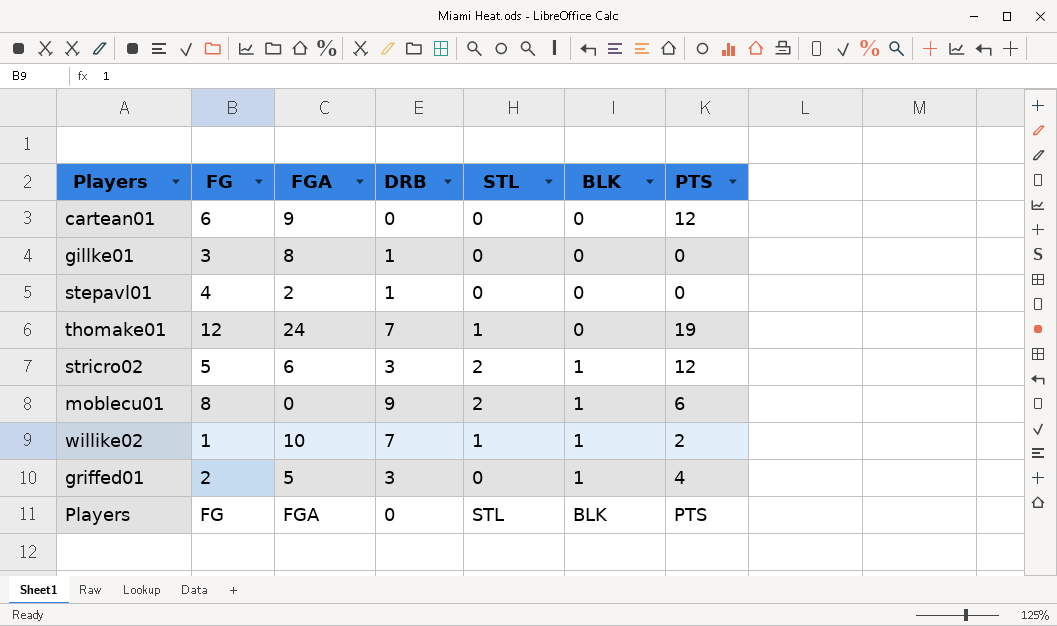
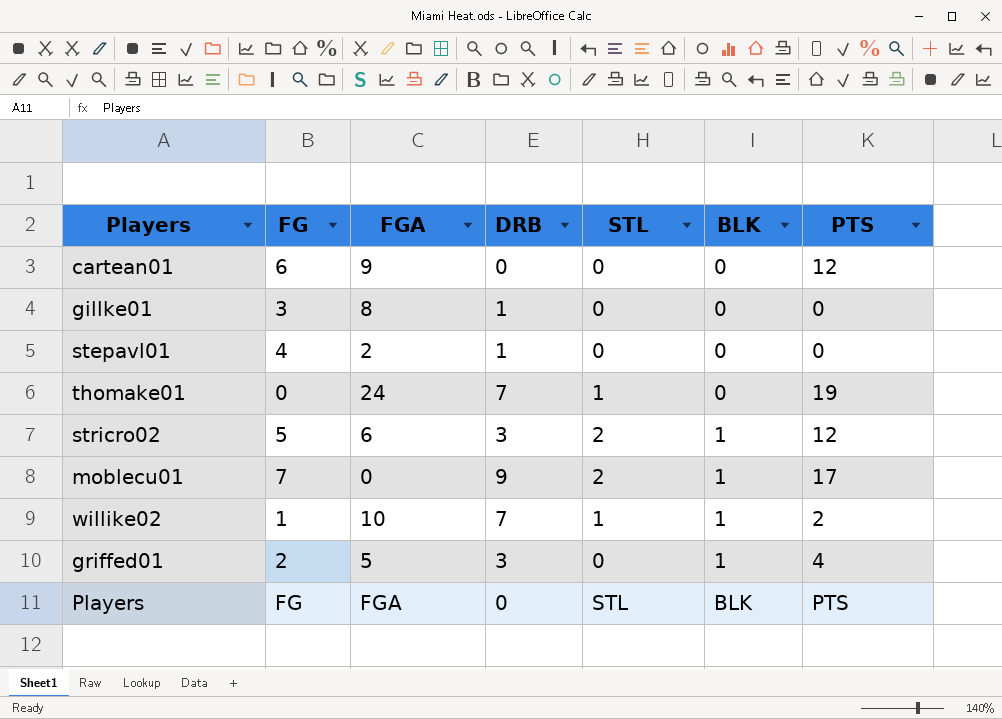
thomake01 | FG: 12 -> 0
moblecu01 | FG: 8 -> 7
moblecu01 | PTS: 6 -> 17

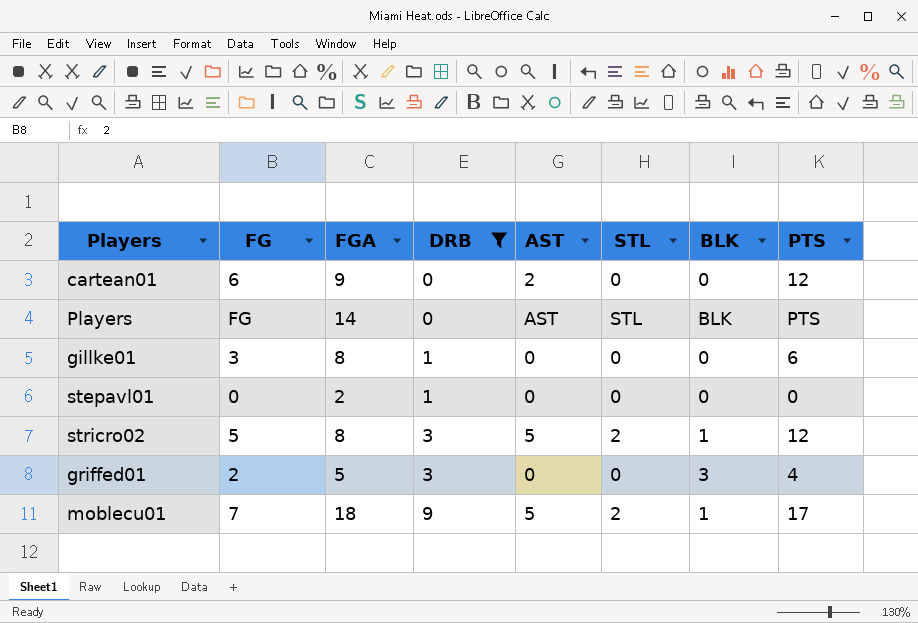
filter: none -> DRB != 7
row order: BLK ascending -> DRB ascending
column AST | position: none -> 5
Players | FGA: FGA -> 14
gillke01 | PTS: 0 -> 6
stepavl01 | FG: 4 -> 0
stricro02 | FGA: 6 -> 8
griffed01 | BLK: 1 -> 3
moblecu01 | FGA: 0 -> 18

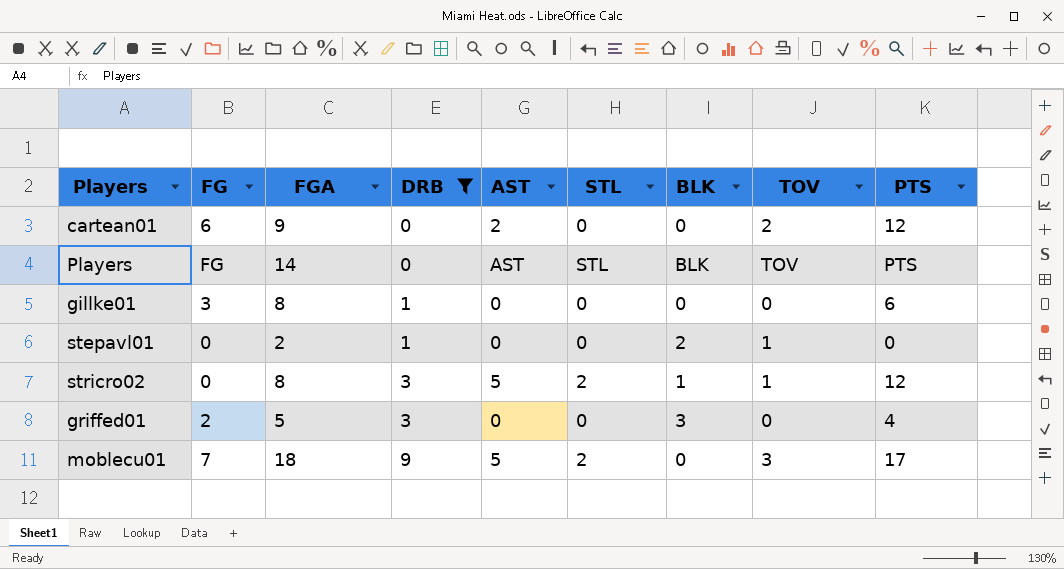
column TOV | position: none -> 8
stepavl01 | BLK: 0 -> 2
stricro02 | FG: 5 -> 0
moblecu01 | BLK: 1 -> 0

